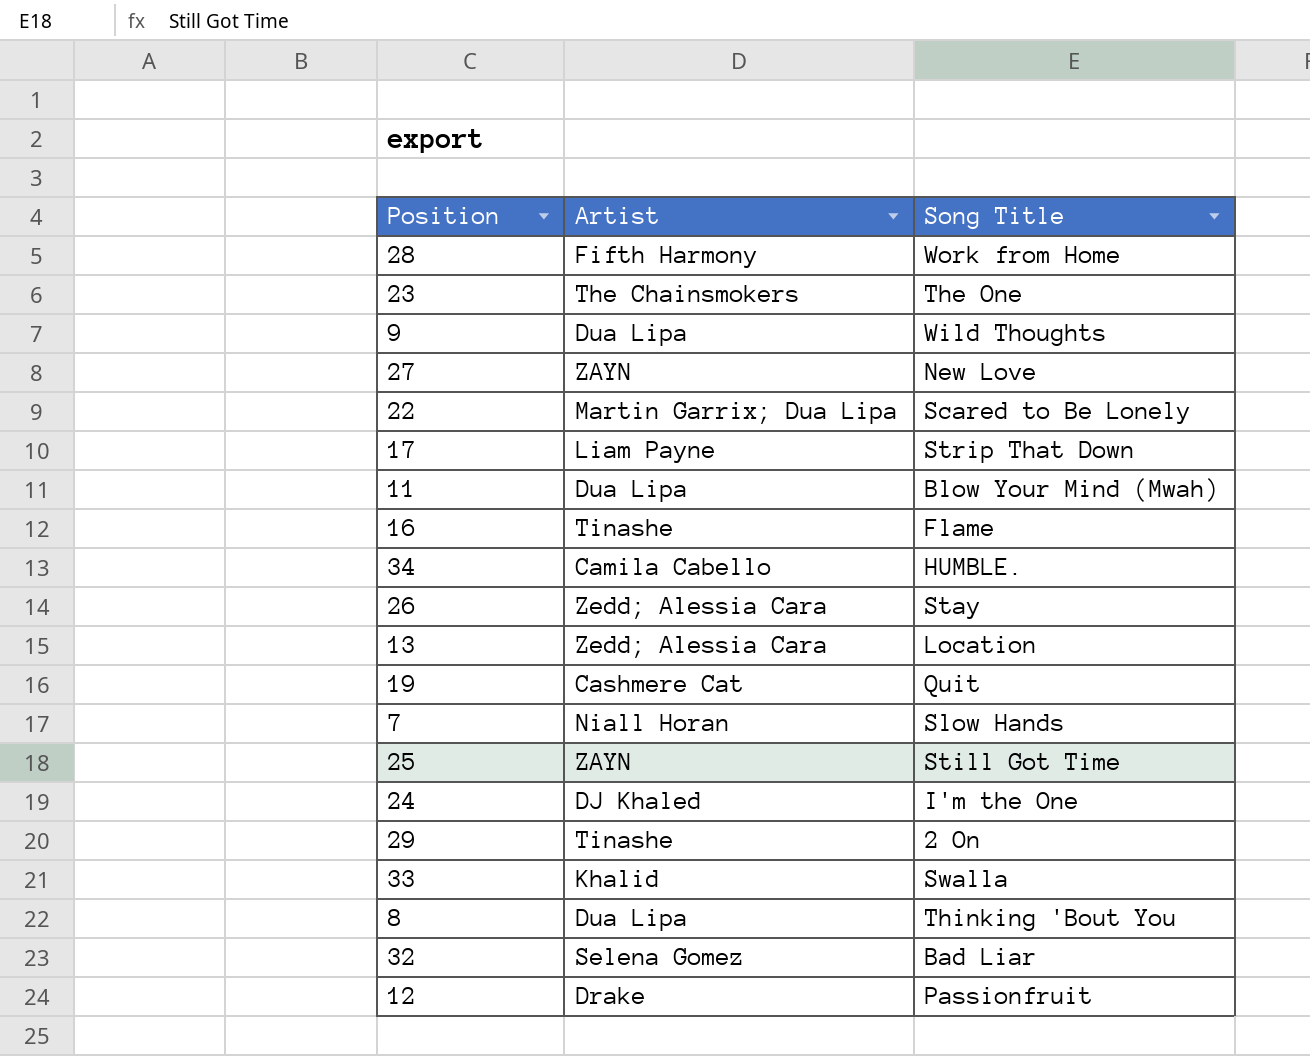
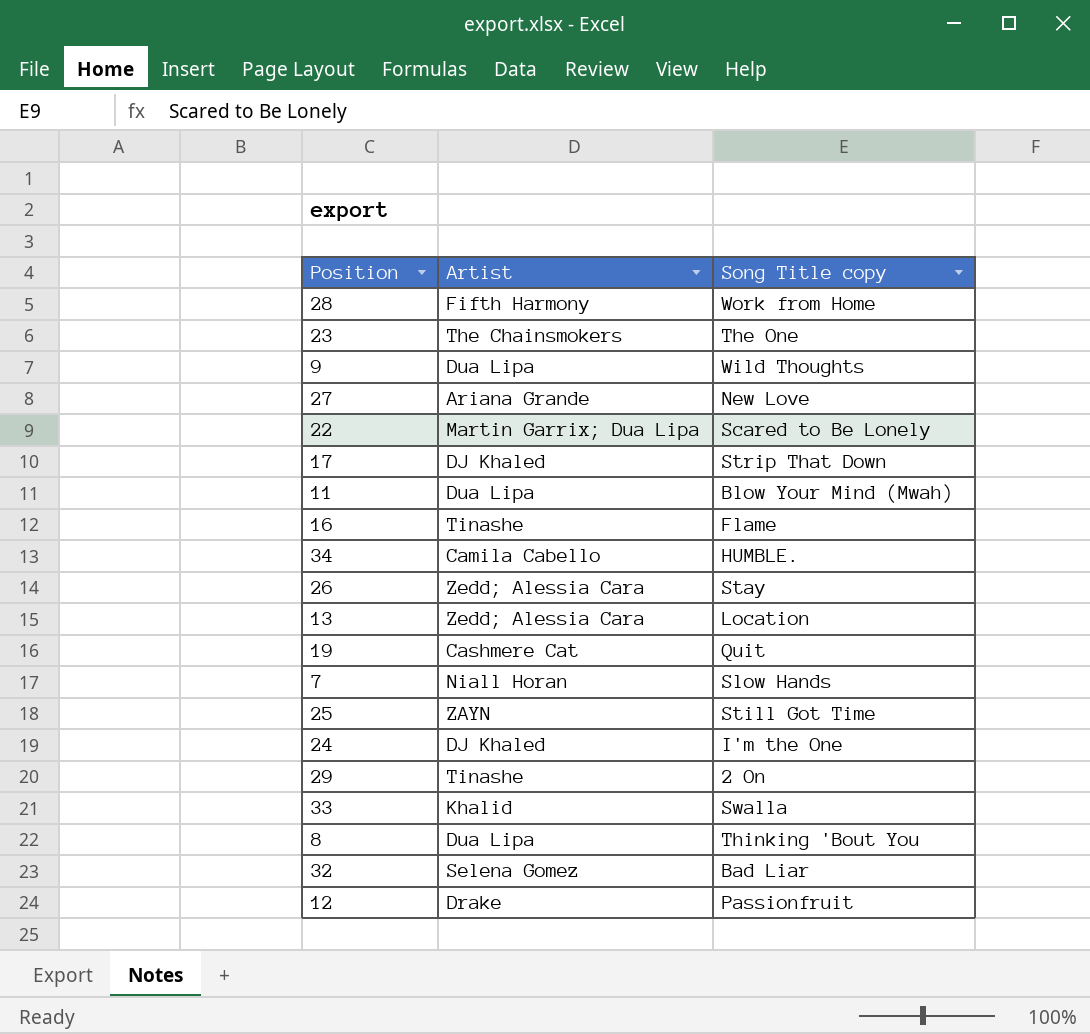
column name: Song Title -> Song Title copy
27 | Artist: ZAYN -> Ariana Grande
17 | Artist: Liam Payne -> DJ Khaled

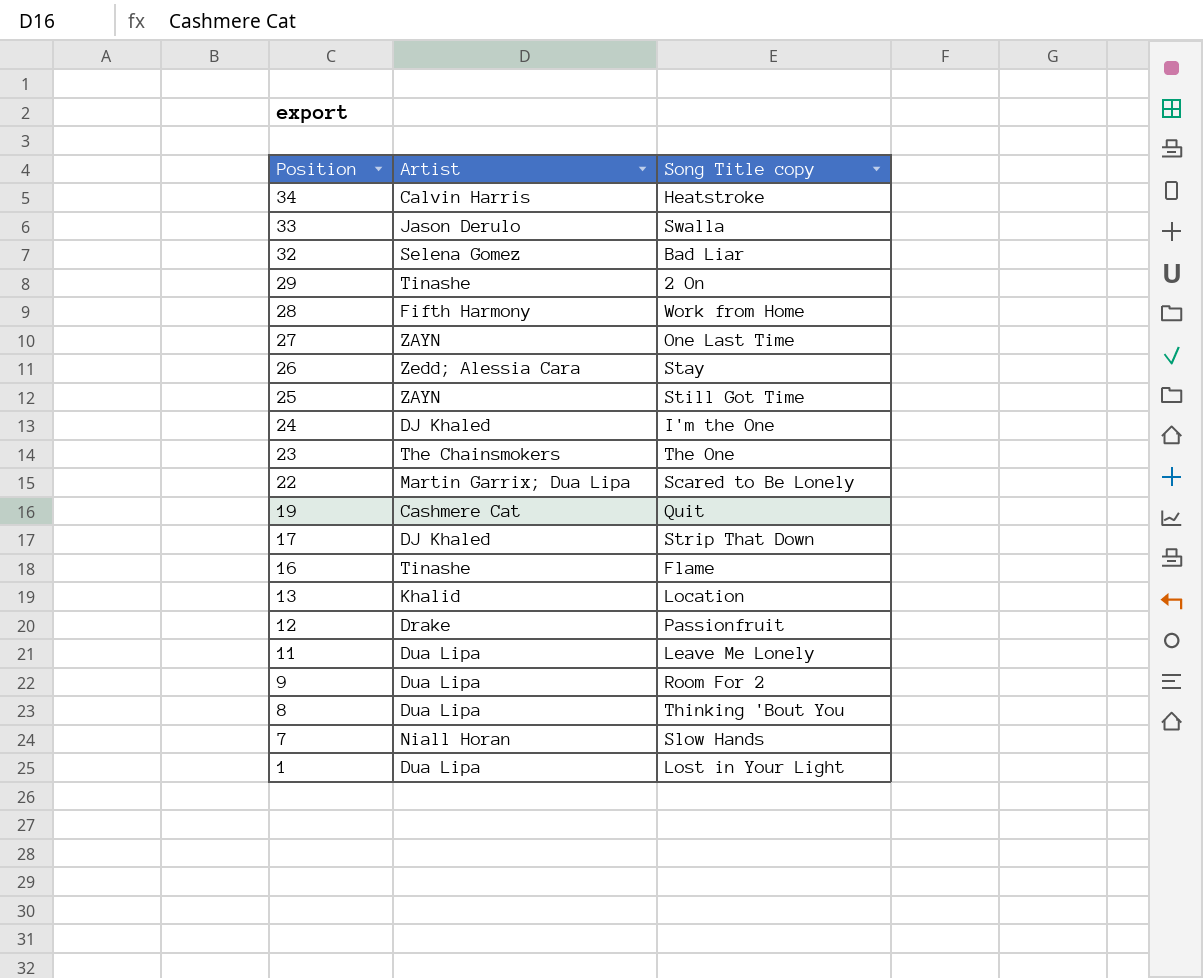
row order: none -> Position descending
34 | Artist: Camila Cabello -> Calvin Harris
34 | Song Title copy: HUMBLE. -> Heatstroke
33 | Artist: Khalid -> Jason Derulo
27 | Artist: Ariana Grande -> ZAYN
27 | Song Title copy: New Love -> One Last Time
13 | Artist: Zedd; Alessia Cara -> Khalid
11 | Song Title copy: Blow Your Mind (Mwah) -> Leave Me Lonely
9 | Song Title copy: Wild Thoughts -> Room For 2
row 1: none -> Dua Lipa | Lost in Your Light

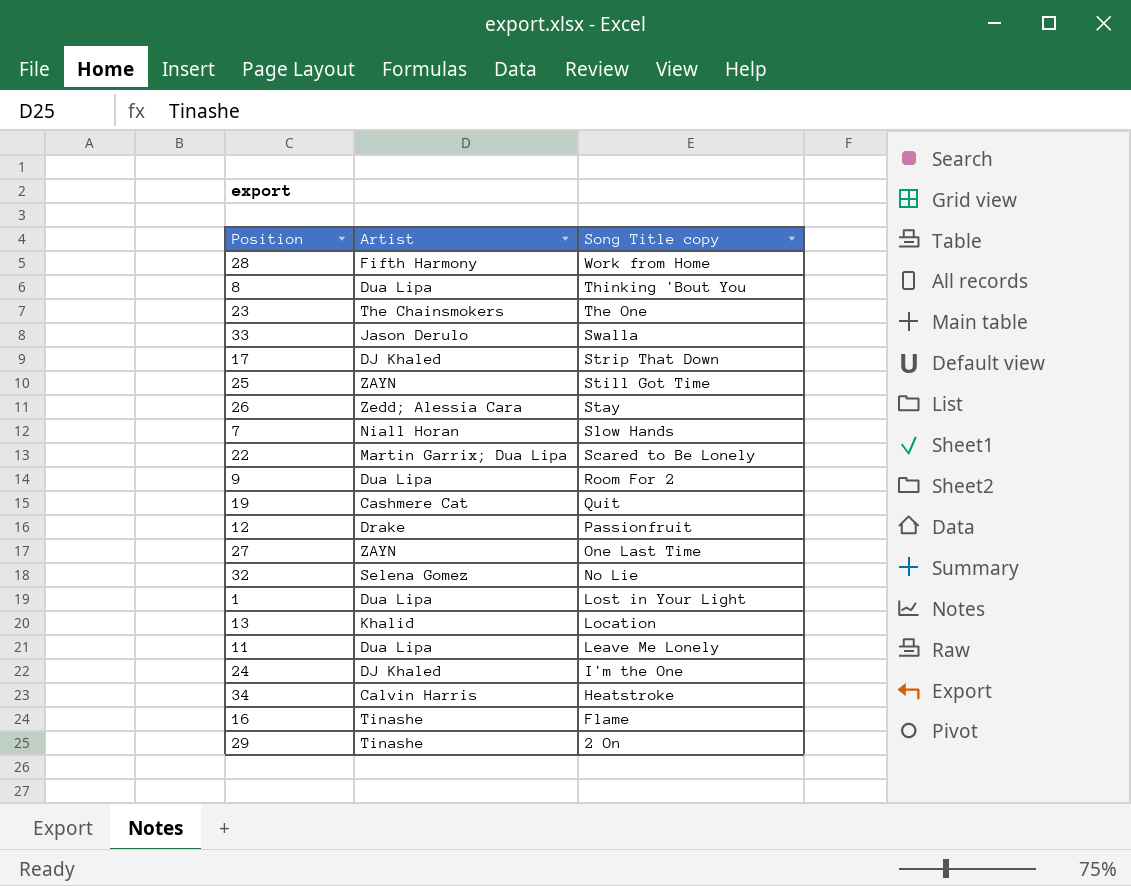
row order: Position descending -> Song Title copy descending
32 | Song Title copy: Bad Liar -> No Lie

